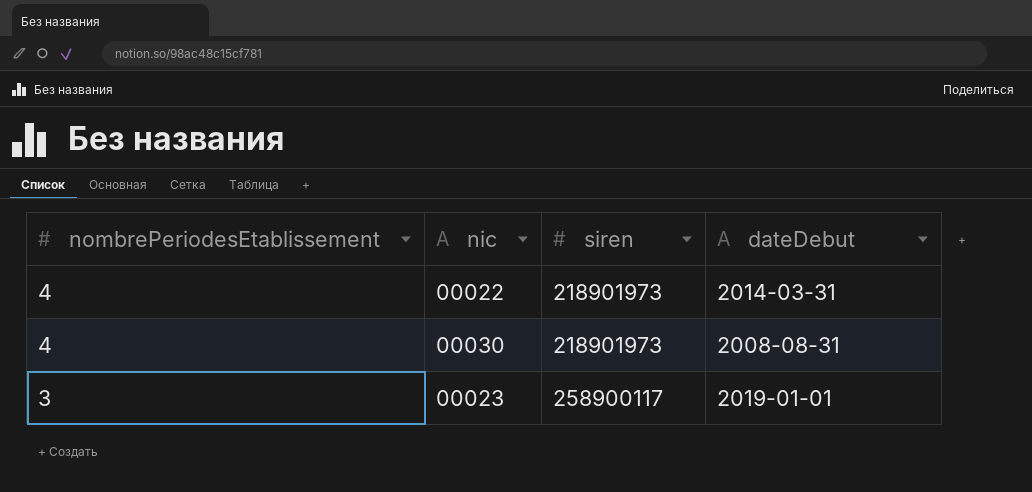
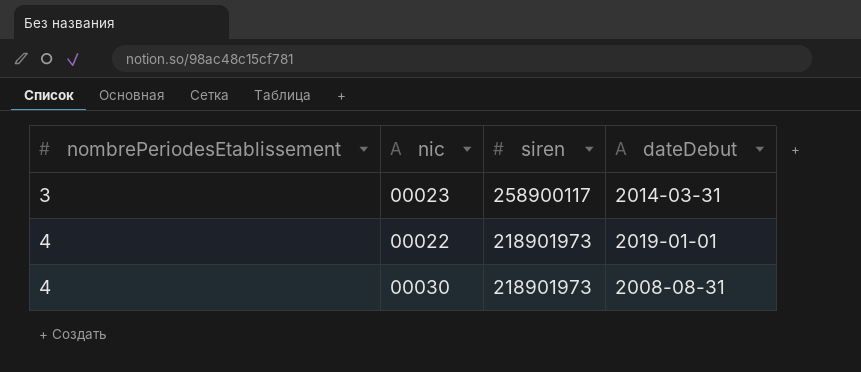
row order: nombrePeriodesEtablissement descending -> nombrePeriodesEtablissement ascending
00023 | dateDebut: 2019-01-01 -> 2014-03-31
00022 | dateDebut: 2014-03-31 -> 2019-01-01

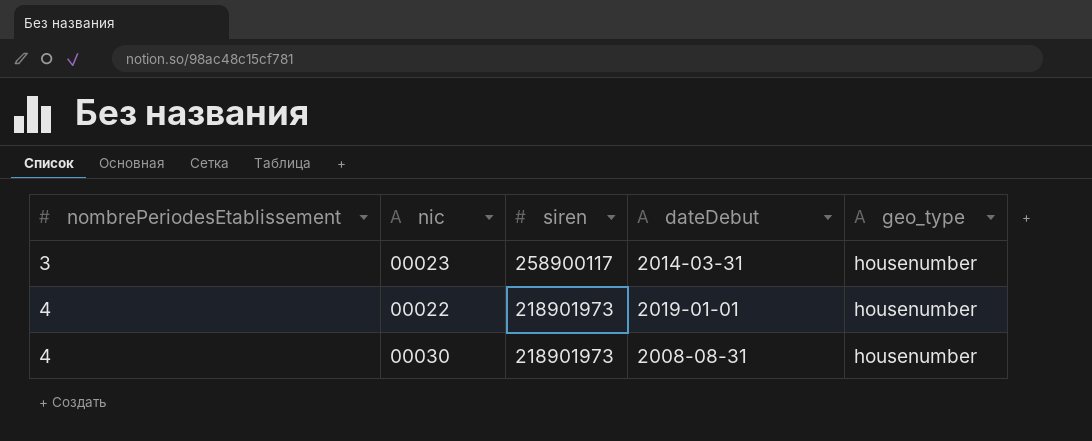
column geo_type | position: none -> 5

